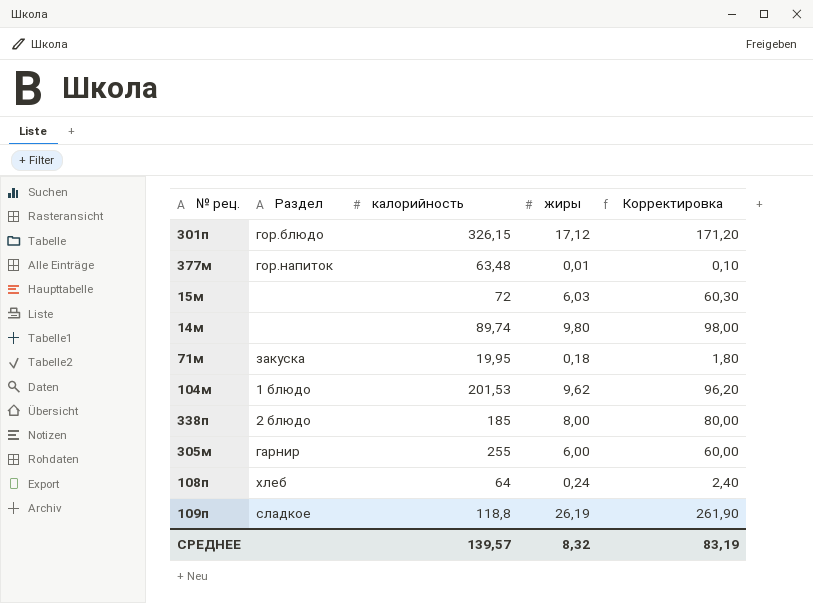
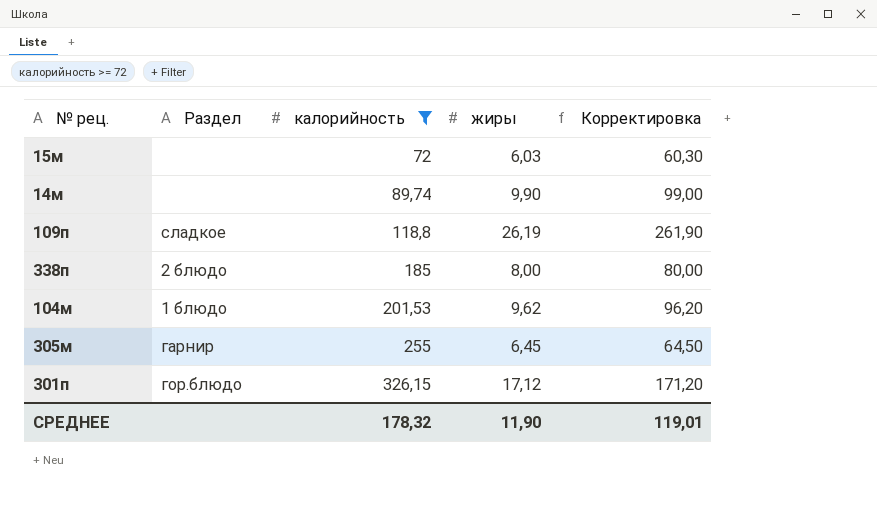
filter: none -> калорийность >= 72
row order: none -> калорийность ascending
14м | жиры: 9,80 -> 9,90
14м | Корректировка: 98,00 -> 99,00
305м | жиры: 6,00 -> 6,45
305м | Корректировка: 60,00 -> 64,50
СРЕДНЕЕ | калорийность: 139,57 -> 178,32
СРЕДНЕЕ | жиры: 8,32 -> 11,90
СРЕДНЕЕ | Корректировка: 83,19 -> 119,01

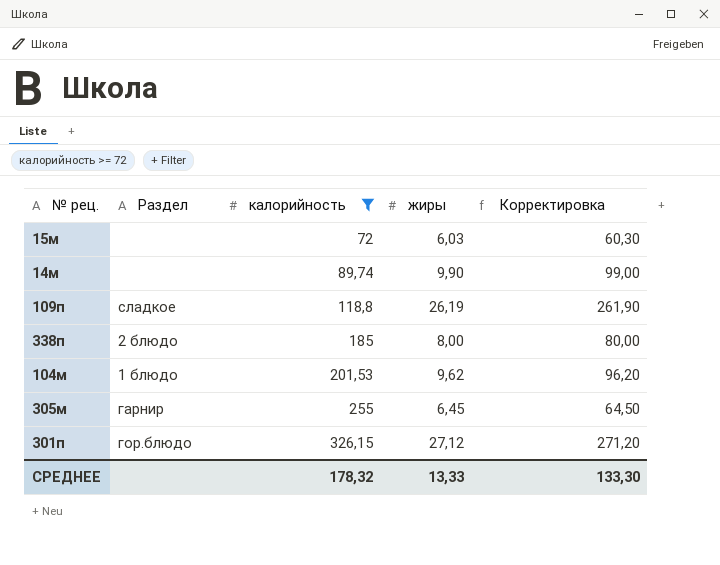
301п | жиры: 17,12 -> 27,12
301п | Корректировка: 171,20 -> 271,20
СРЕДНЕЕ | жиры: 11,90 -> 13,33
СРЕДНЕЕ | Корректировка: 119,01 -> 133,30

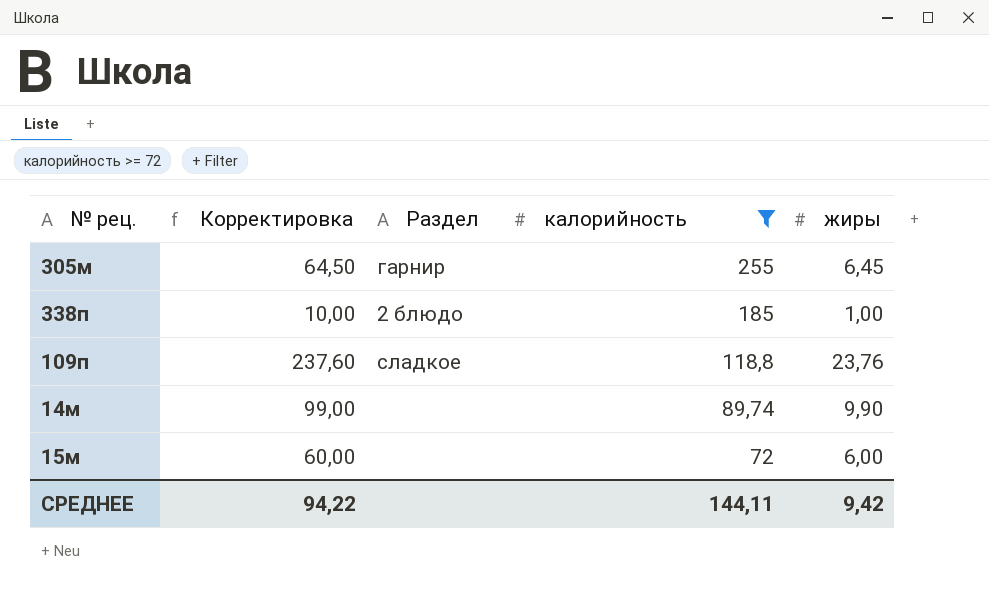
row order: калорийность ascending -> калорийность descending
column Корректировка | position: 5 -> 2
row 104м: 1 блюдо | 201,53 | 9,62 | 96,20 -> none
row 301п: гор.блюдо | 326,15 | 27,12 | 271,20 -> none
338п | Корректировка: 80,00 -> 10,00
338п | жиры: 8,00 -> 1,00
109п | Корректировка: 261,90 -> 237,60
109п | жиры: 26,19 -> 23,76
15м | Корректировка: 60,30 -> 60,00
15м | жиры: 6,03 -> 6,00
СРЕДНЕЕ | Корректировка: 133,30 -> 94,22
СРЕДНЕЕ | калорийность: 178,32 -> 144,11
СРЕДНЕЕ | жиры: 13,33 -> 9,42

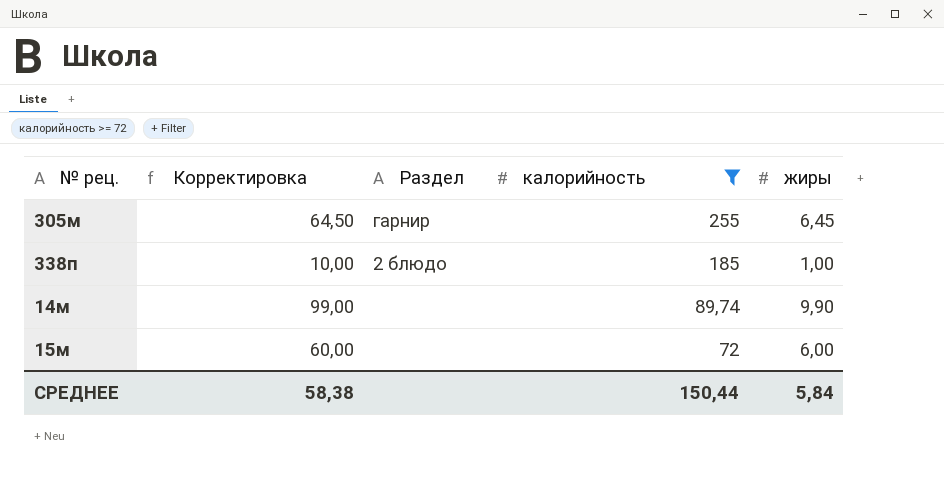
row 109п: 237,60 | сладкое | 118,8 | 23,76 -> none
СРЕДНЕЕ | Корректировка: 94,22 -> 58,38
СРЕДНЕЕ | калорийность: 144,11 -> 150,44
СРЕДНЕЕ | жиры: 9,42 -> 5,84

